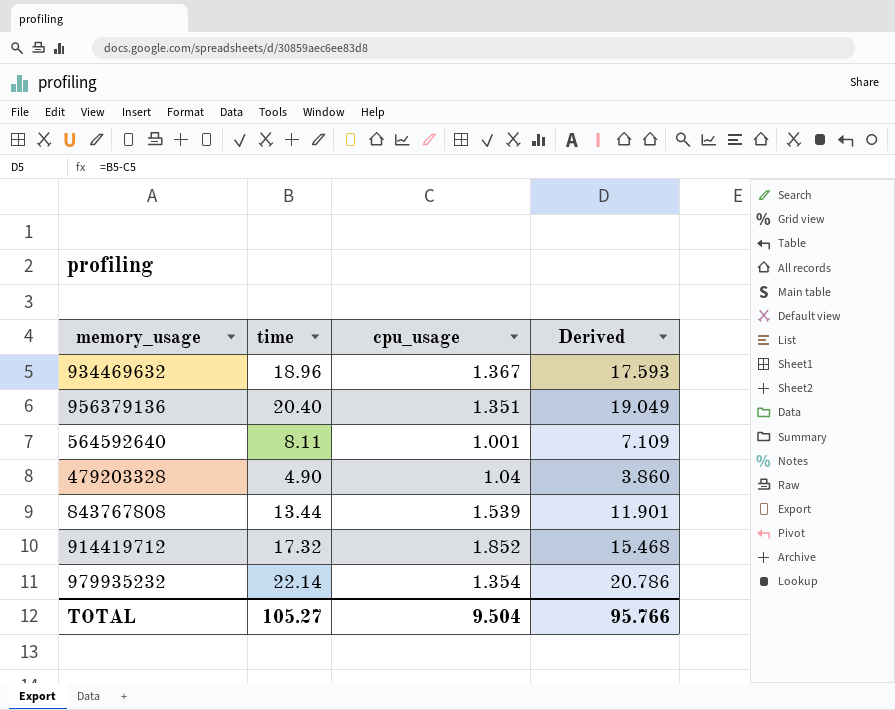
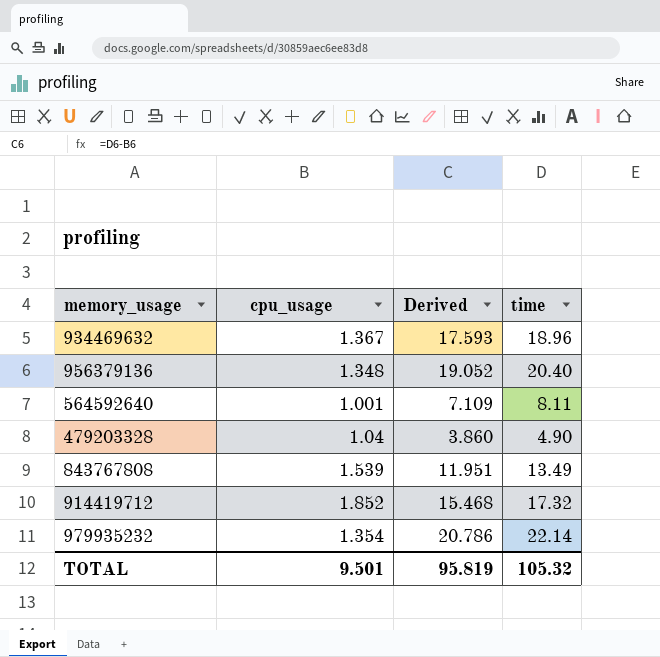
column time | position: 2 -> 4
956379136 | cpu_usage: 1.351 -> 1.348
956379136 | Derived: 19.049 -> 19.052
843767808 | Derived: 11.901 -> 11.951
843767808 | time: 13.44 -> 13.49
TOTAL | cpu_usage: 9.504 -> 9.501
TOTAL | Derived: 95.766 -> 95.819
TOTAL | time: 105.27 -> 105.32

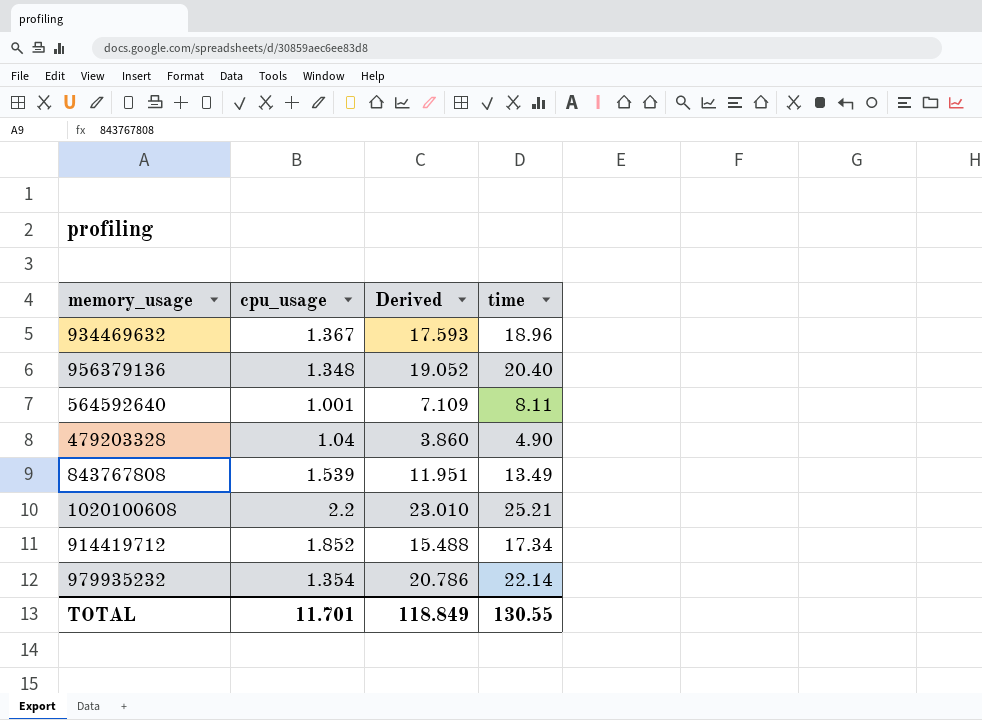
row 1020100608: none -> 2.2 | 23.010 | 25.21
914419712 | Derived: 15.468 -> 15.488
914419712 | time: 17.32 -> 17.34
TOTAL | cpu_usage: 9.501 -> 11.701
TOTAL | Derived: 95.819 -> 118.849
TOTAL | time: 105.32 -> 130.55

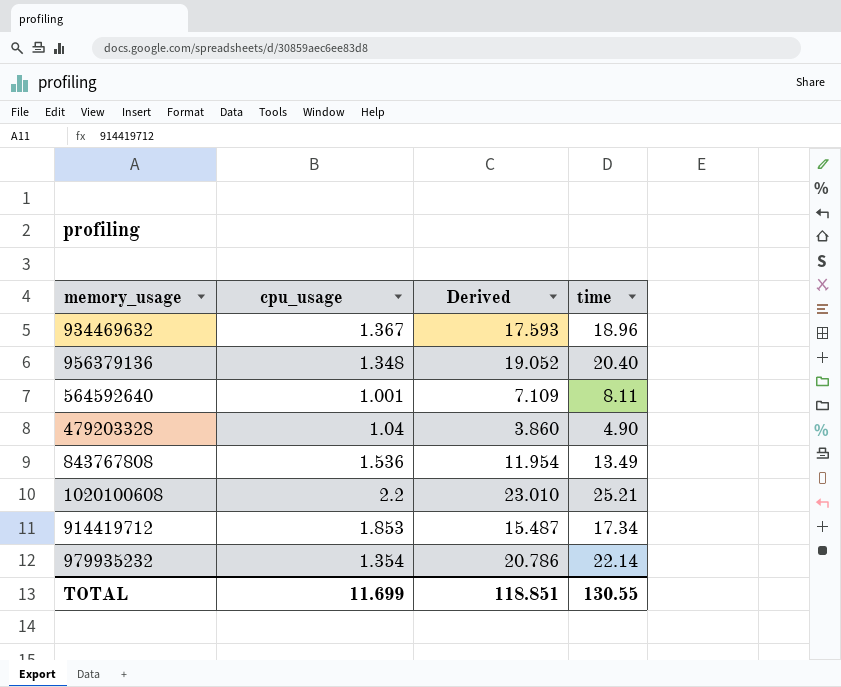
843767808 | cpu_usage: 1.539 -> 1.536
843767808 | Derived: 11.951 -> 11.954
914419712 | cpu_usage: 1.852 -> 1.853
914419712 | Derived: 15.488 -> 15.487
TOTAL | cpu_usage: 11.701 -> 11.699
TOTAL | Derived: 118.849 -> 118.851

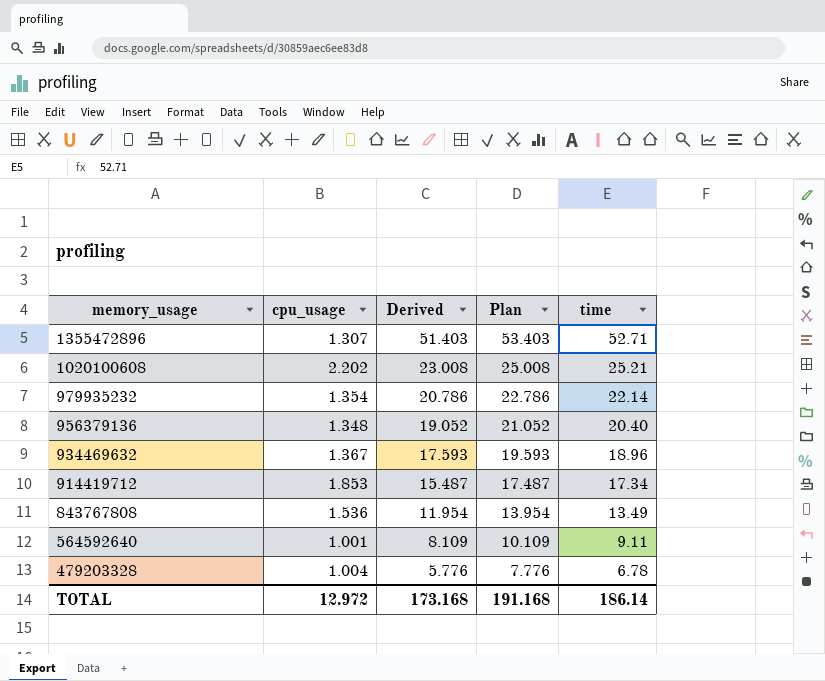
row order: none -> memory_usage descending
column Plan | formula: none -> [Derived] + 2
row 1355472896: none -> 1.307 | 51.403 | 53.403 | 52.71
1020100608 | cpu_usage: 2.2 -> 2.202
1020100608 | Derived: 23.010 -> 23.008
564592640 | Derived: 7.109 -> 8.109
564592640 | time: 8.11 -> 9.11
479203328 | cpu_usage: 1.04 -> 1.004
479203328 | Derived: 3.860 -> 5.776
479203328 | time: 4.90 -> 6.78
TOTAL | cpu_usage: 11.699 -> 12.972
TOTAL | Derived: 118.851 -> 173.168
TOTAL | time: 130.55 -> 186.14

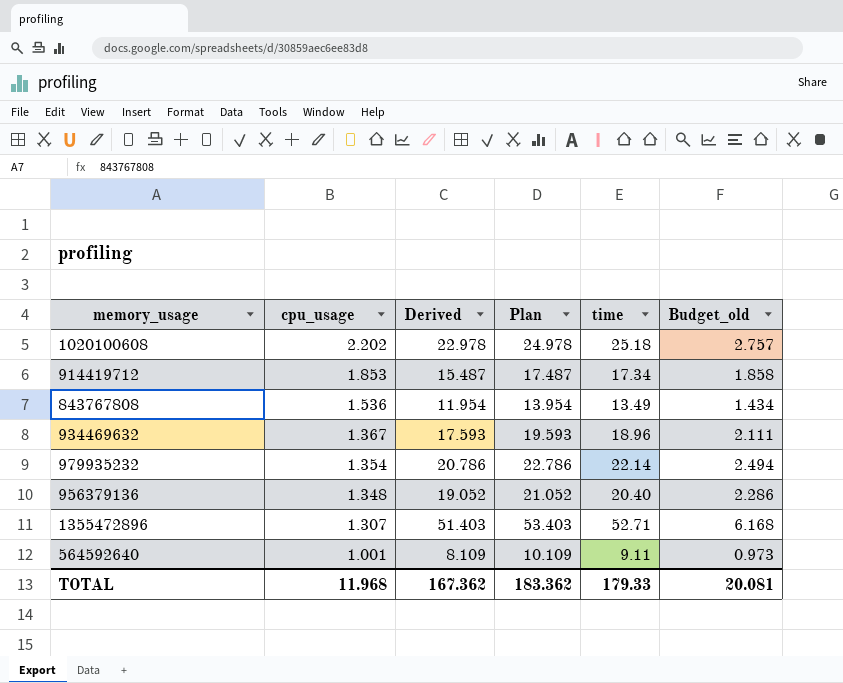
row order: memory_usage descending -> cpu_usage descending
column Budget_old | formula: none -> [Derived] * 0.12
row 479203328: 1.004 | 5.776 | 7.776 | 6.78 -> none
1020100608 | Derived: 23.008 -> 22.978
1020100608 | Plan: 25.008 -> 24.978
1020100608 | time: 25.21 -> 25.18
TOTAL | cpu_usage: 12.972 -> 11.968
TOTAL | Derived: 173.168 -> 167.362
TOTAL | Plan: 191.168 -> 183.362
TOTAL | time: 186.14 -> 179.33

